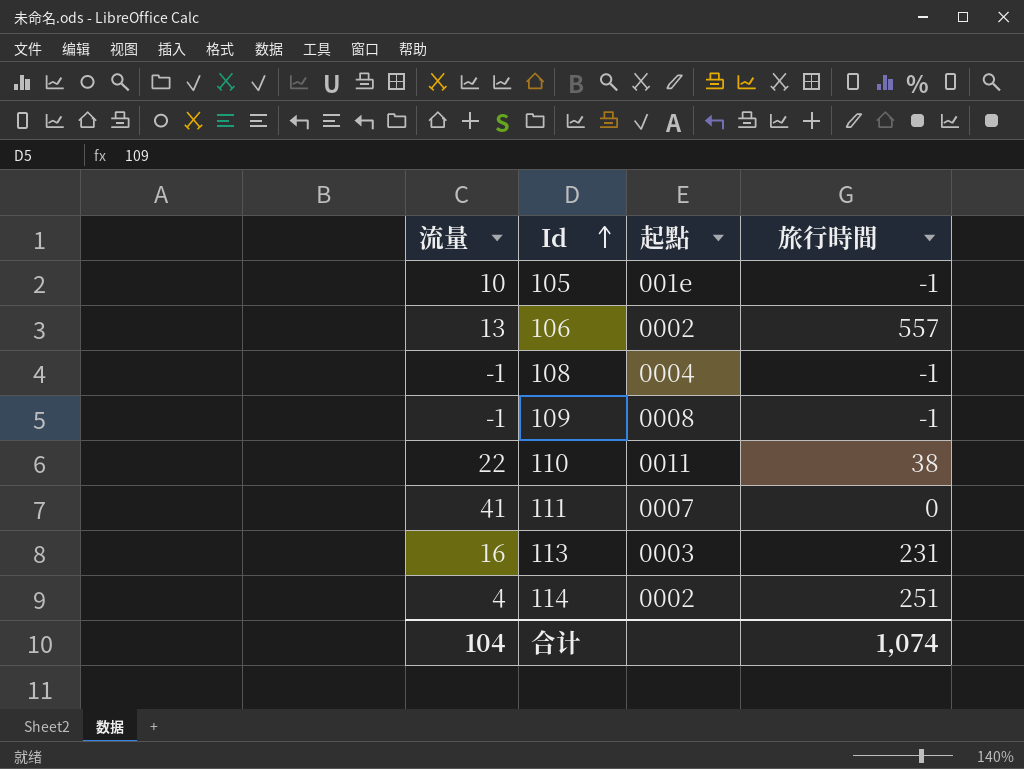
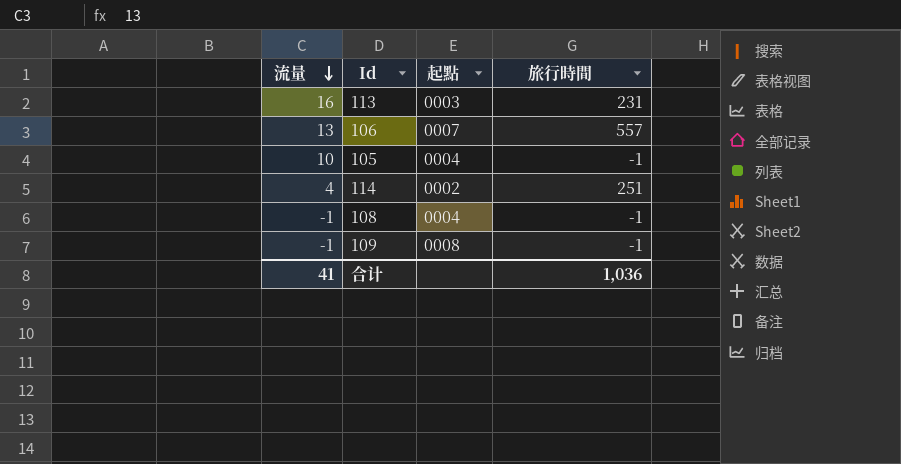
row order: Id ascending -> 流量 descending
row 110: 22 | 0011 | 38 -> none
row 111: 41 | 0007 | 0 -> none
106 | 起點: 0002 -> 0007
105 | 起點: 001e -> 0004
合计 | 流量: 104 -> 41
合计 | 旅行時間: 1,074 -> 1,036

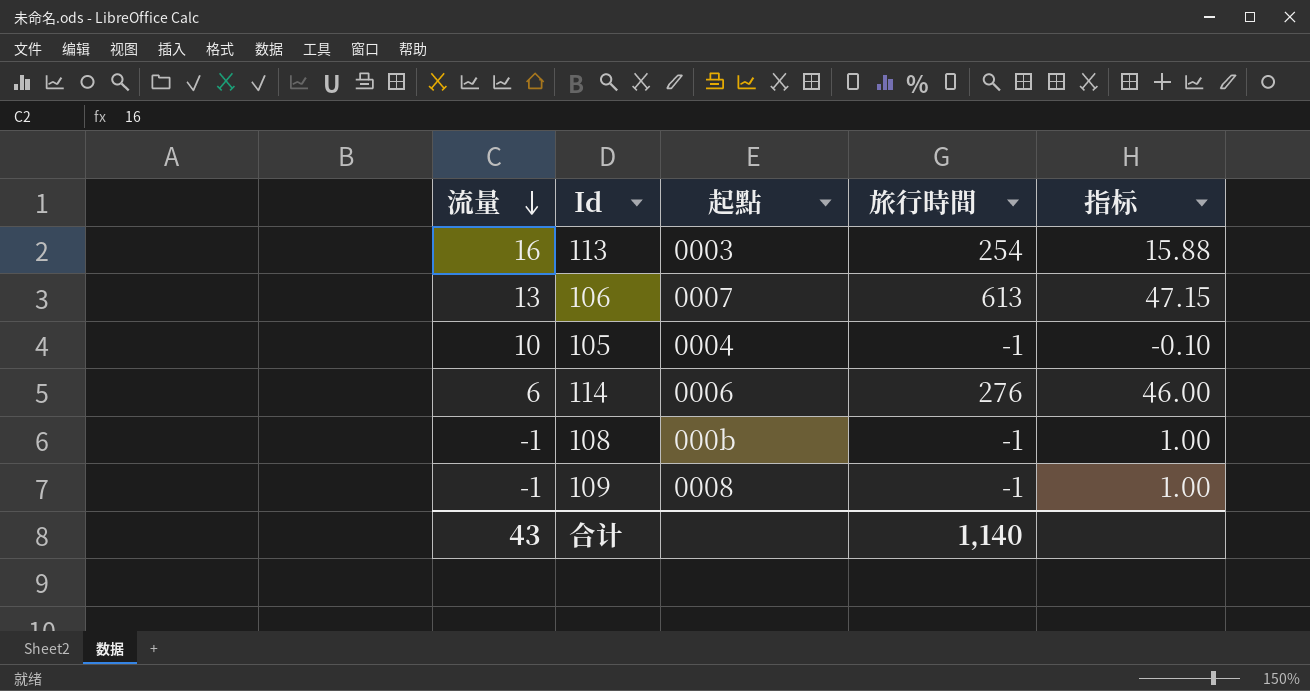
column 指标 | formula: none -> [旅行時間] / [流量]
113 | 旅行時間: 231 -> 254
106 | 旅行時間: 557 -> 613
114 | 流量: 4 -> 6
114 | 起點: 0002 -> 0006
114 | 旅行時間: 251 -> 276
108 | 起點: 0004 -> 000b
合计 | 流量: 41 -> 43
合计 | 旅行時間: 1,036 -> 1,140

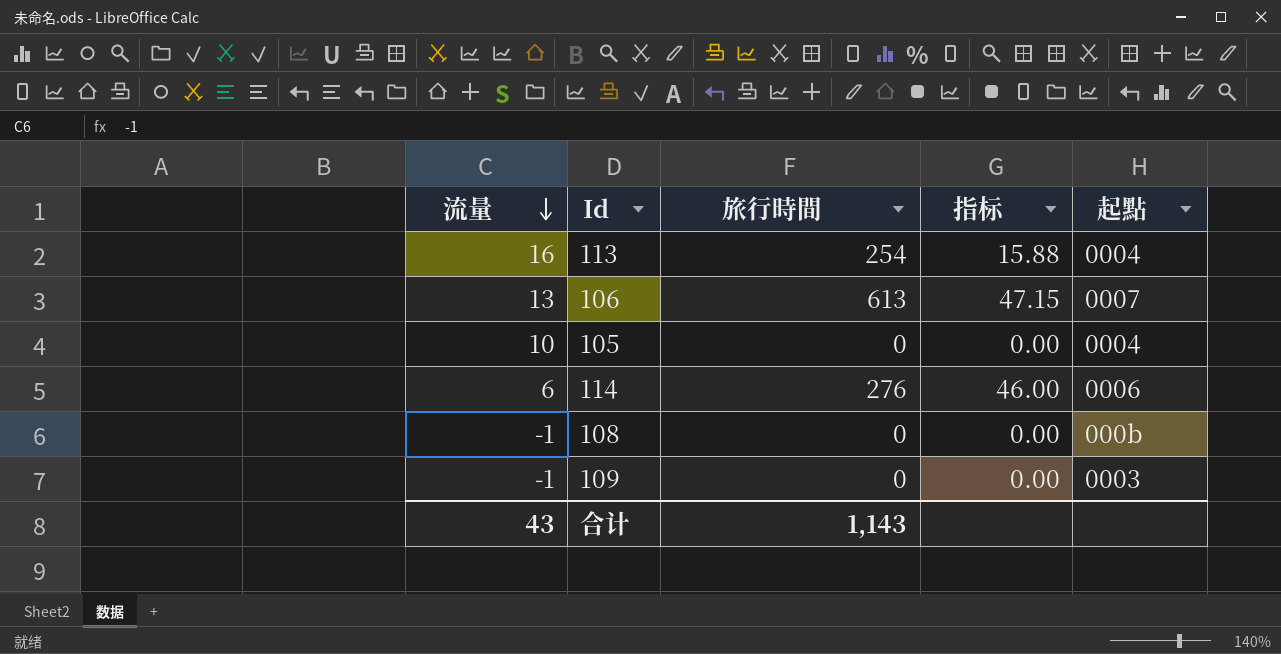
column 起點 | position: 3 -> 5
113 | 起點: 0003 -> 0004
105 | 旅行時間: -1 -> 0
105 | 指标: -0.10 -> 0.00
108 | 旅行時間: -1 -> 0
108 | 指标: 1.00 -> 0.00
109 | 旅行時間: -1 -> 0
109 | 指标: 1.00 -> 0.00
109 | 起點: 0008 -> 0003
合计 | 旅行時間: 1,140 -> 1,143

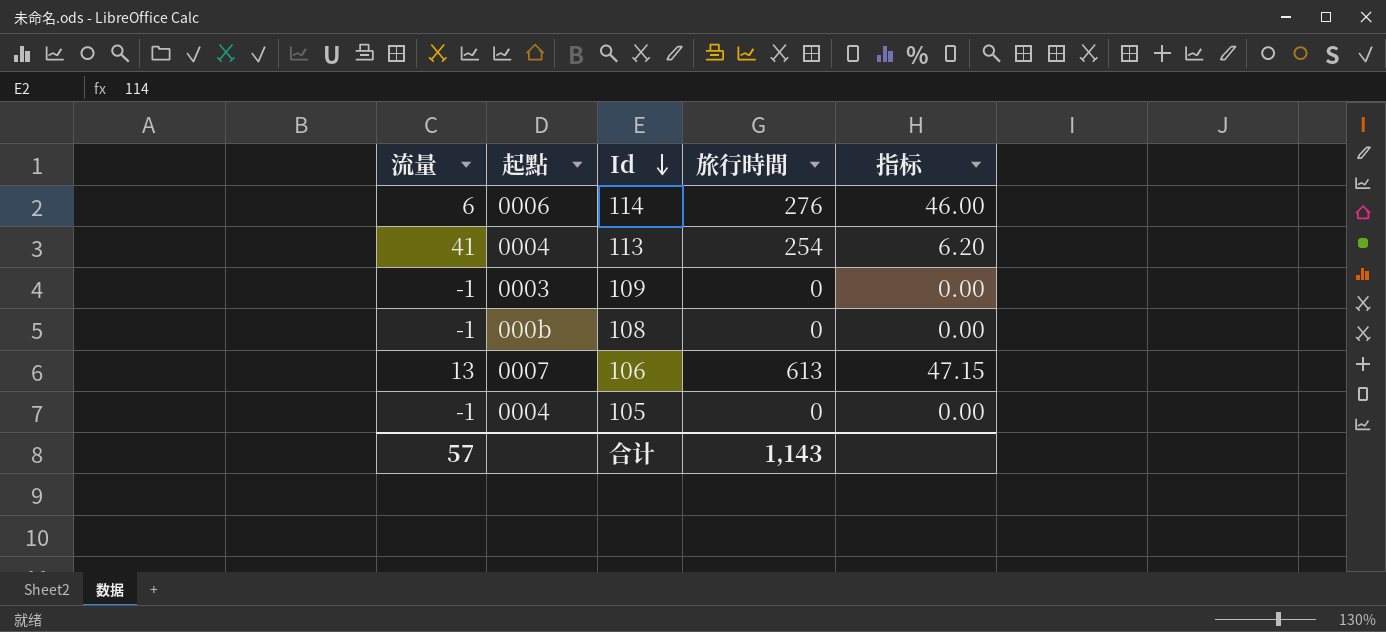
row order: 流量 descending -> Id descending
column 起點 | position: 5 -> 2
113 | 流量: 16 -> 41
113 | 指标: 15.88 -> 6.20
105 | 流量: 10 -> -1
合计 | 流量: 43 -> 57

